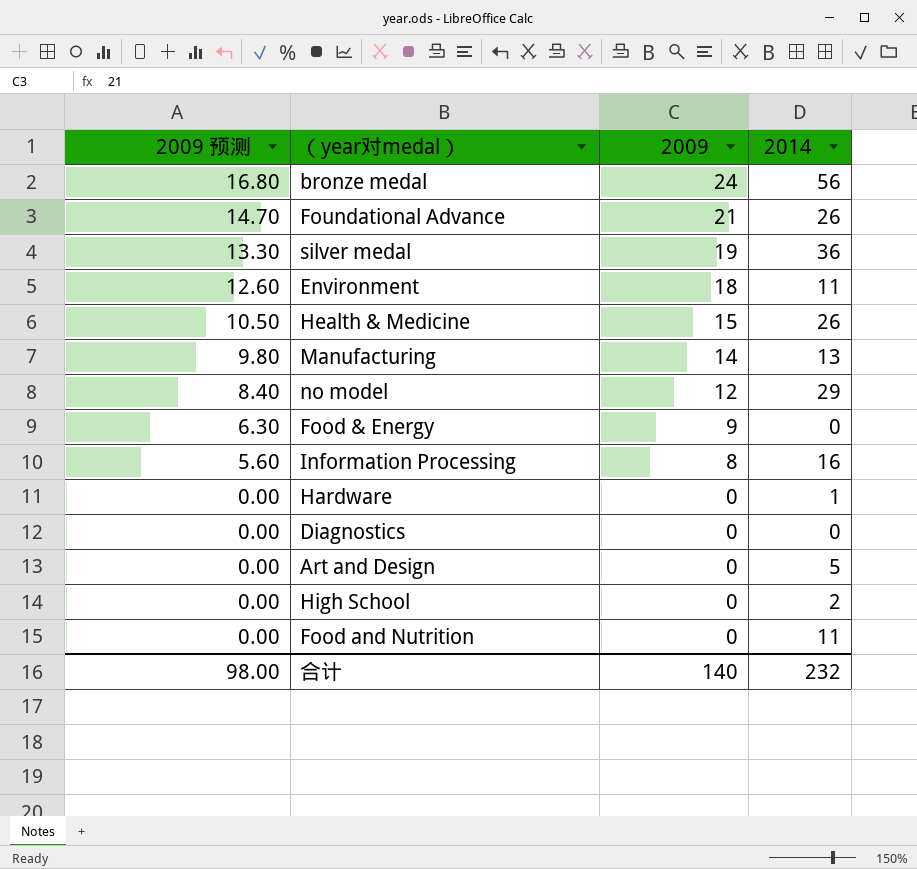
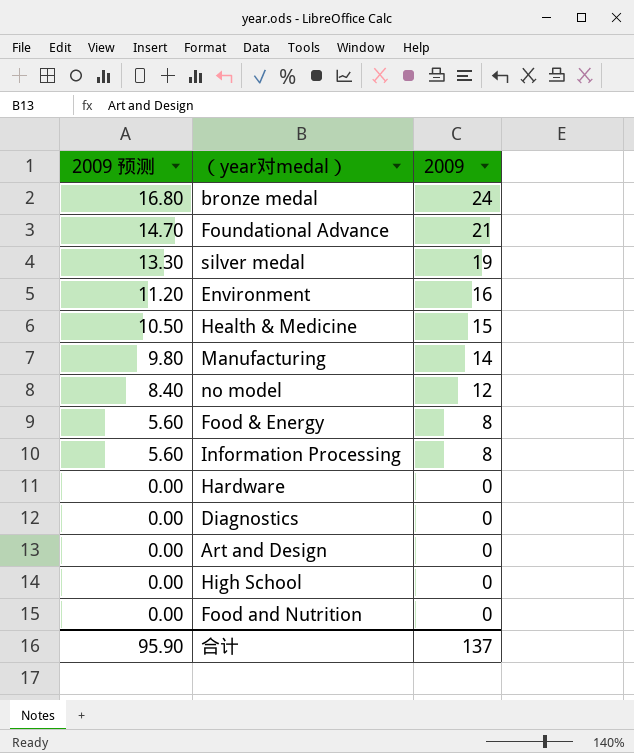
column 2014 | position: 4 -> none
Environment | 2009 预测: 12.60 -> 11.20
Environment | 2009: 18 -> 16
Food & Energy | 2009 预测: 6.30 -> 5.60
Food & Energy | 2009: 9 -> 8
合计 | 2009 预测: 98.00 -> 95.90
合计 | 2009: 140 -> 137

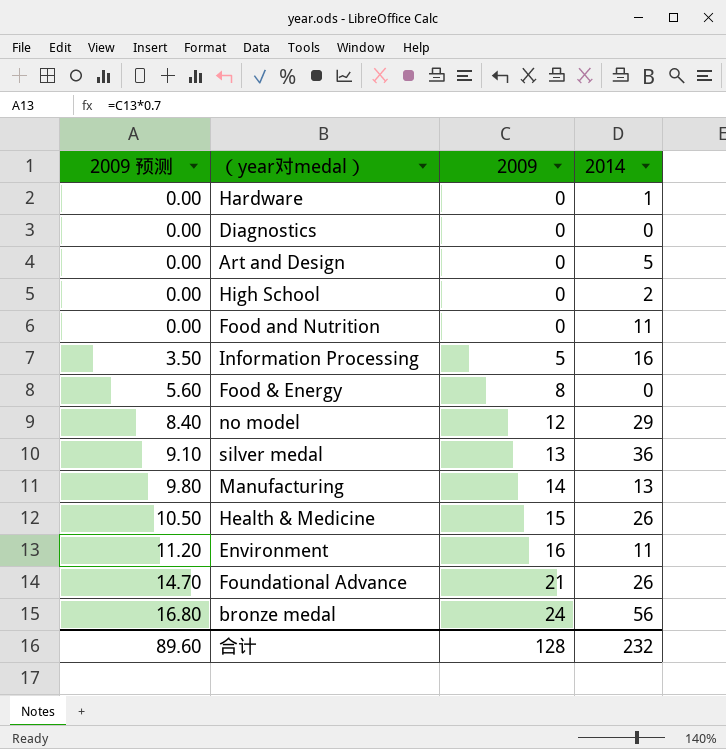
row order: 2009 预测 descending -> 2009 预测 ascending
column 2014 | position: none -> 4
Information Processing | 2009 预测: 5.60 -> 3.50
Information Processing | 2009: 8 -> 5
silver medal | 2009 预测: 13.30 -> 9.10
silver medal | 2009: 19 -> 13
合计 | 2009 预测: 95.90 -> 89.60
合计 | 2009: 137 -> 128

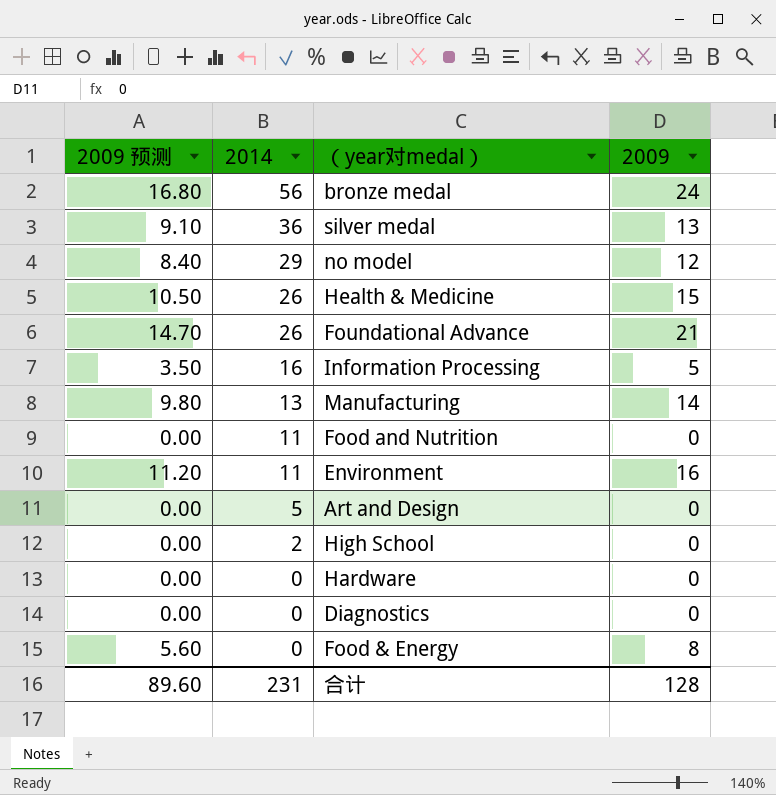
row order: 2009 预测 ascending -> 2014 descending
column 2014 | position: 4 -> 2
Hardware | 2014: 1 -> 0
合计 | 2014: 232 -> 231

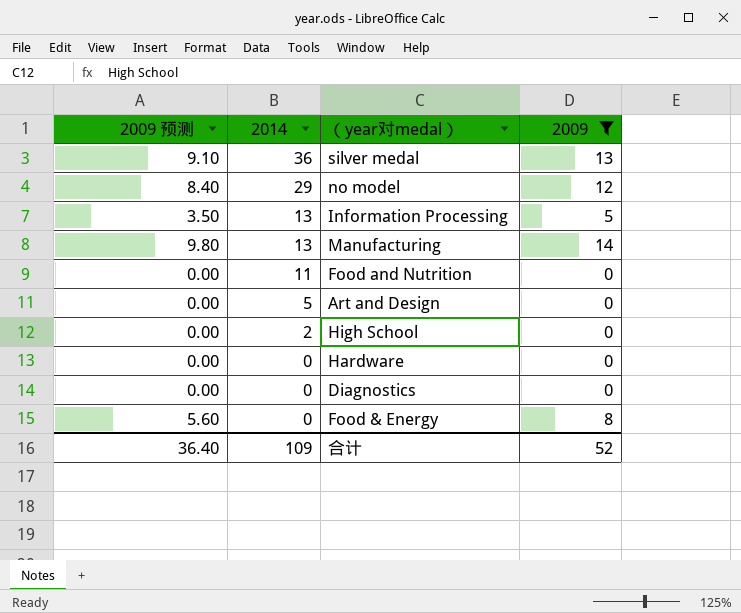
filter: none -> 2009 <= 14
Information Processing | 2014: 16 -> 13
合计 | 2009 预测: 89.60 -> 36.40
合计 | 2014: 231 -> 109
合计 | 2009: 128 -> 52

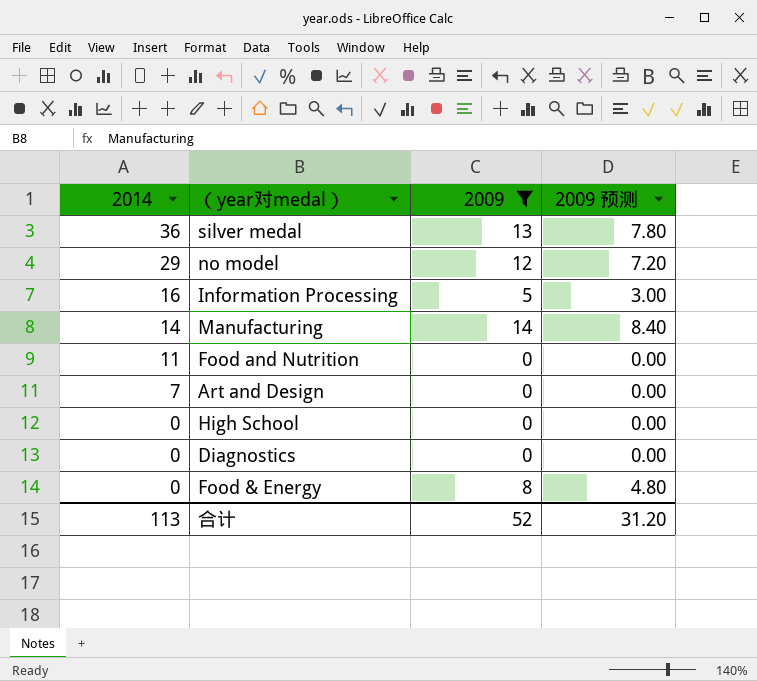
column 2009 预测 | formula: [2009] * 0.7 -> [2009] * 0.6
column 2009 预测 | position: 1 -> 4
row Hardware: 0.00 | 0 | 0 -> none
Information Processing | 2014: 13 -> 16
Manufacturing | 2014: 13 -> 14
Art and Design | 2014: 5 -> 7
High School | 2014: 2 -> 0
合计 | 2014: 109 -> 113
合计 | 2009 预测: 36.40 -> 31.20

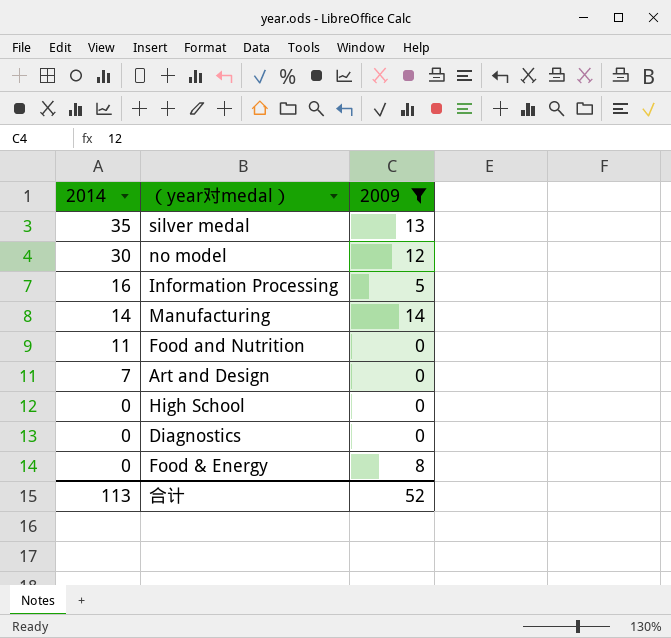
column 2009 预测 | formula: [2009] * 0.6 -> none
silver medal | 2014: 36 -> 35
no model | 2014: 29 -> 30

